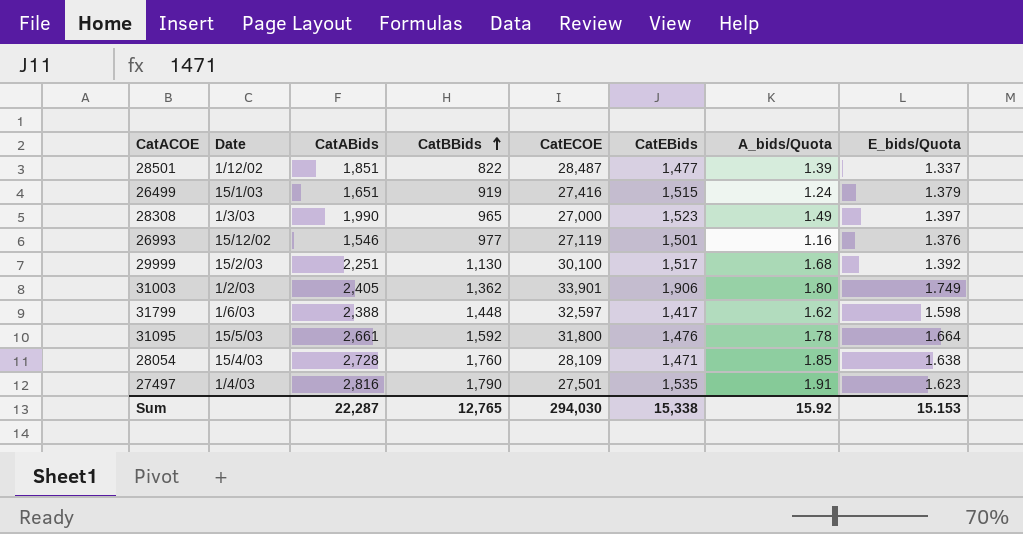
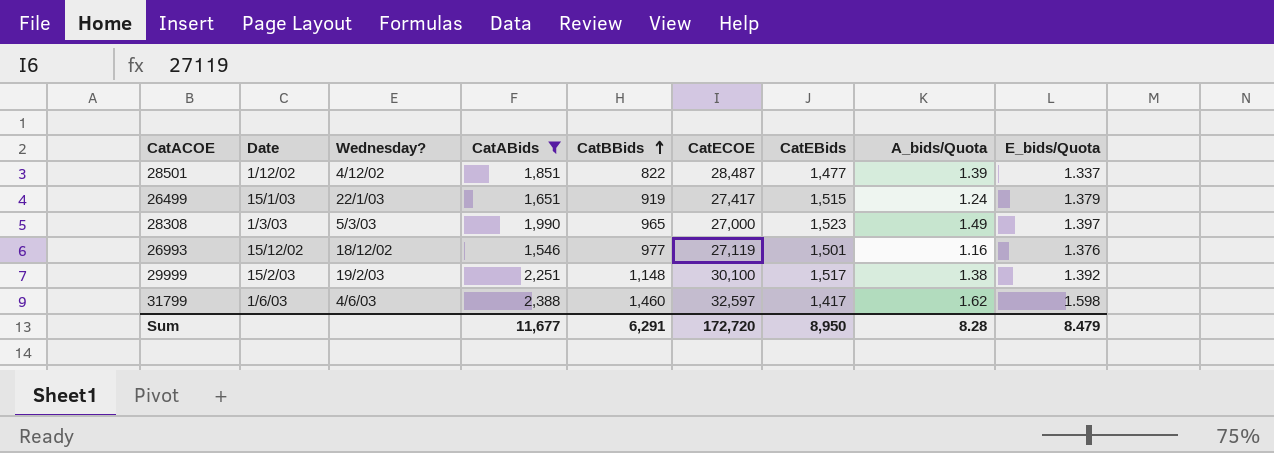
filter: none -> CatABids <= 2,388
column Wednesday? | position: none -> 3
26499 | CatECOE: 27,416 -> 27,417
29999 | CatBBids: 1,130 -> 1,148
29999 | A_bids/Quota: 1.68 -> 1.38
31799 | CatBBids: 1,448 -> 1,460
Sum | CatABids: 22,287 -> 11,677
Sum | CatBBids: 12,765 -> 6,291
Sum | CatECOE: 294,030 -> 172,720
Sum | CatEBids: 15,338 -> 8,950
Sum | A_bids/Quota: 15.92 -> 8.28
Sum | E_bids/Quota: 15.153 -> 8.479

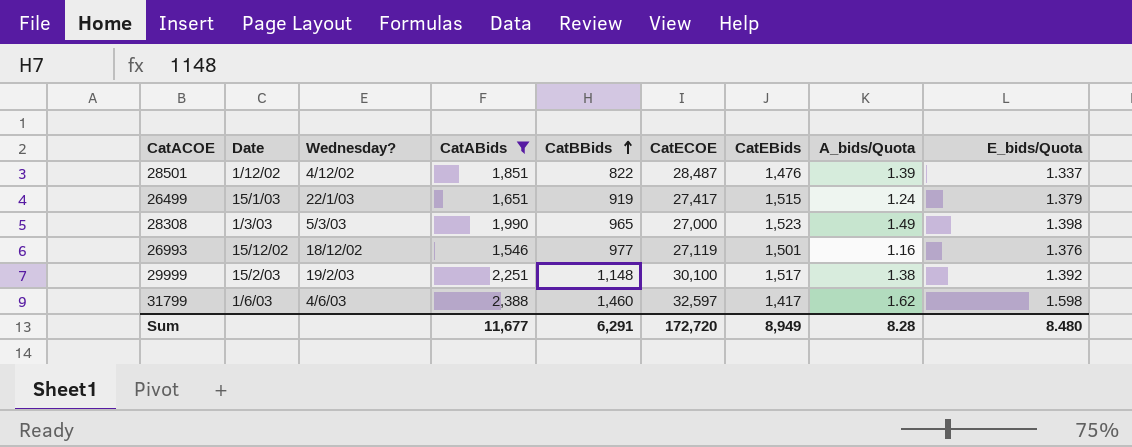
28501 | CatEBids: 1,477 -> 1,476
28308 | E_bids/Quota: 1.397 -> 1.398
Sum | CatEBids: 8,950 -> 8,949
Sum | E_bids/Quota: 8.479 -> 8.480

